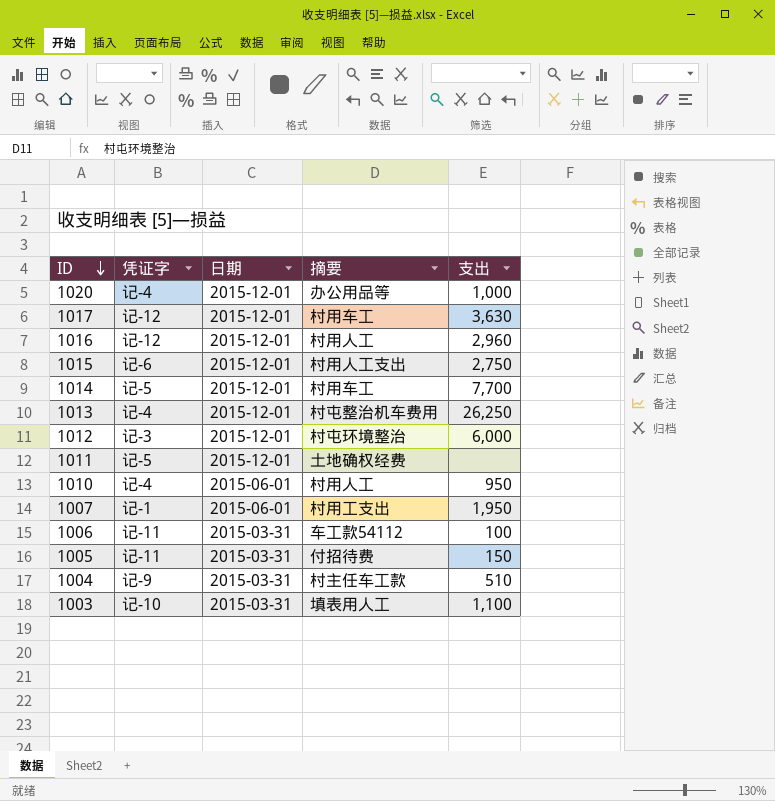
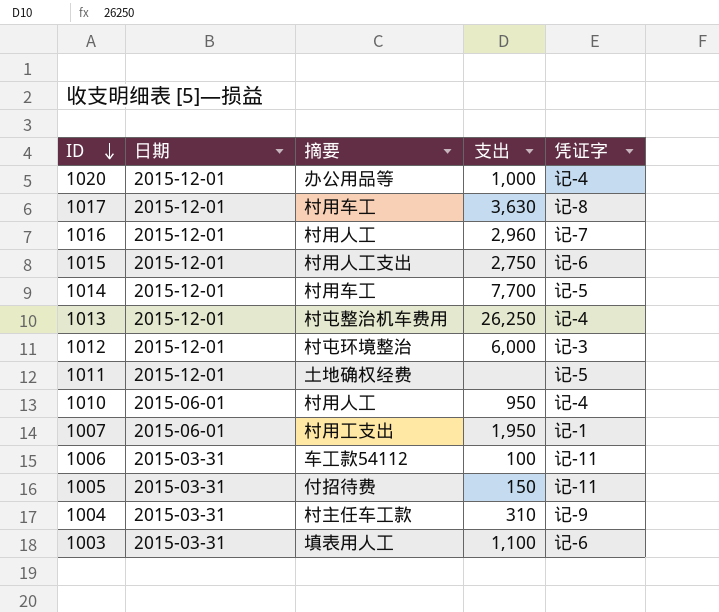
column 凭证字 | position: 2 -> 5
1017 | 凭证字: 记-12 -> 记-8
1016 | 凭证字: 记-12 -> 记-7
1004 | 支出: 510 -> 310
1003 | 凭证字: 记-10 -> 记-6

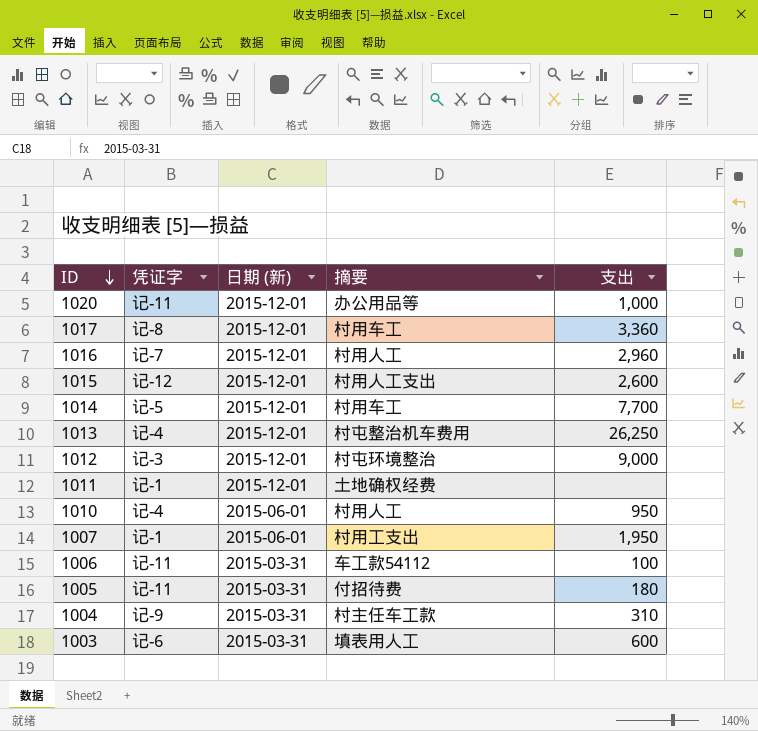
column 凭证字 | position: 5 -> 2
column name: 日期 -> 日期 (新)
1020 | 凭证字: 记-4 -> 记-11
1017 | 支出: 3,630 -> 3,360
1015 | 凭证字: 记-6 -> 记-12
1015 | 支出: 2,750 -> 2,600
1012 | 支出: 6,000 -> 9,000
1011 | 凭证字: 记-5 -> 记-1
1005 | 支出: 150 -> 180
1003 | 支出: 1,100 -> 600

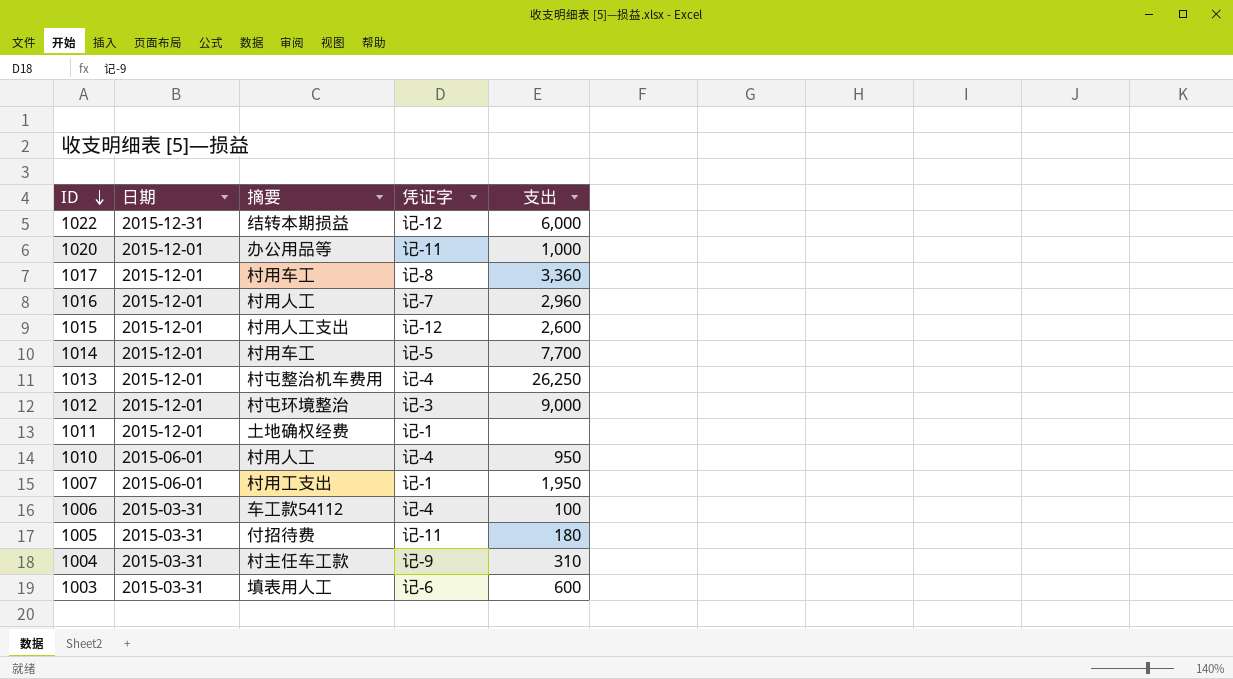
column name: 日期 (新) -> 日期
column 凭证字 | position: 2 -> 4
row 1022: none -> 2015-12-31 | 结转本期损益 | 记-12 | 6,000
1006 | 凭证字: 记-11 -> 记-4

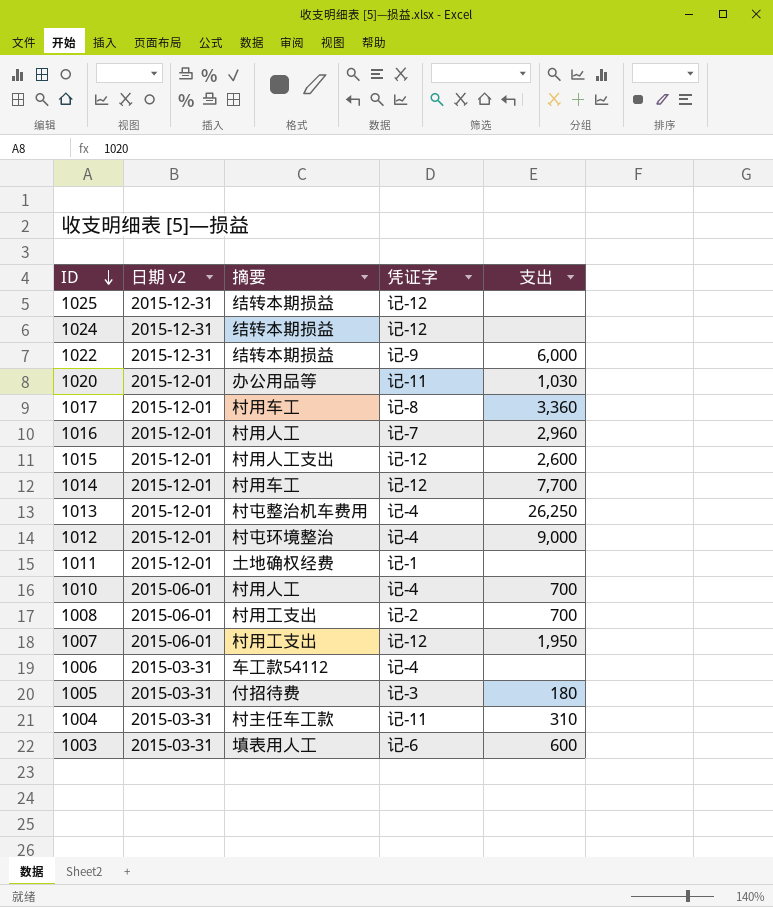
column name: 日期 -> 日期 v2
row 1025: none -> 2015-12-31 | 结转本期损益 | 记-12 | none
row 1024: none -> 2015-12-31 | 结转本期损益 | 记-12 | none
1022 | 凭证字: 记-12 -> 记-9
1020 | 支出: 1,000 -> 1,030
1014 | 凭证字: 记-5 -> 记-12
1012 | 凭证字: 记-3 -> 记-4
1010 | 支出: 950 -> 700
row 1008: none -> 2015-06-01 | 村用工支出 | 记-2 | 700
1007 | 凭证字: 记-1 -> 记-12
1006 | 支出: 100 -> none
1005 | 凭证字: 记-11 -> 记-3
1004 | 凭证字: 记-9 -> 记-11

